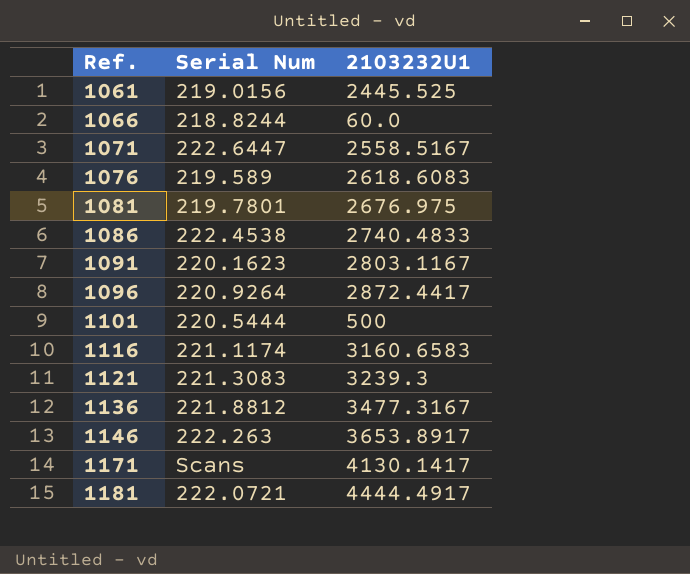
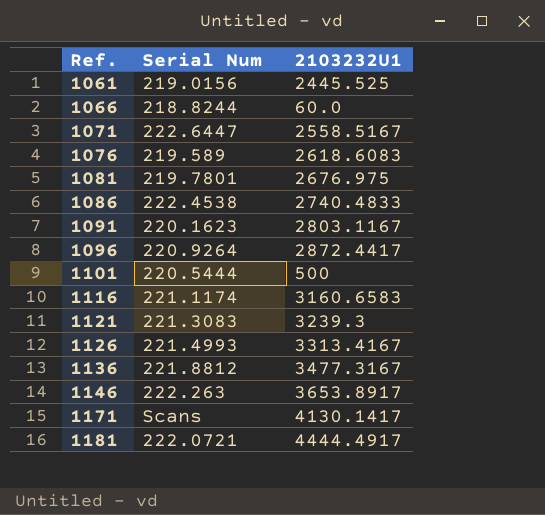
row 1126: none -> 221.4993 | 3313.4167

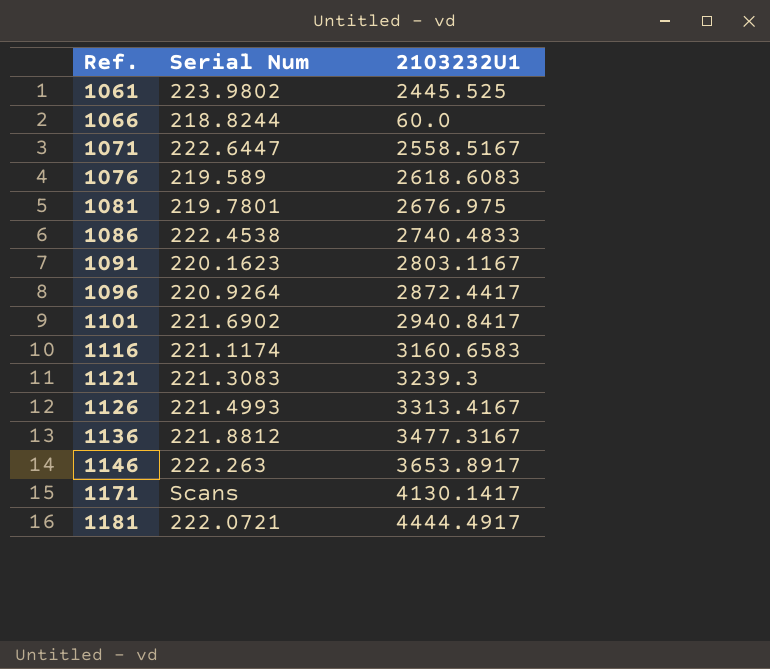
1061 | Serial Num: 219.0156 -> 223.9802
1101 | Serial Num: 220.5444 -> 221.6902
1101 | 2103232U1: 500 -> 2940.8417

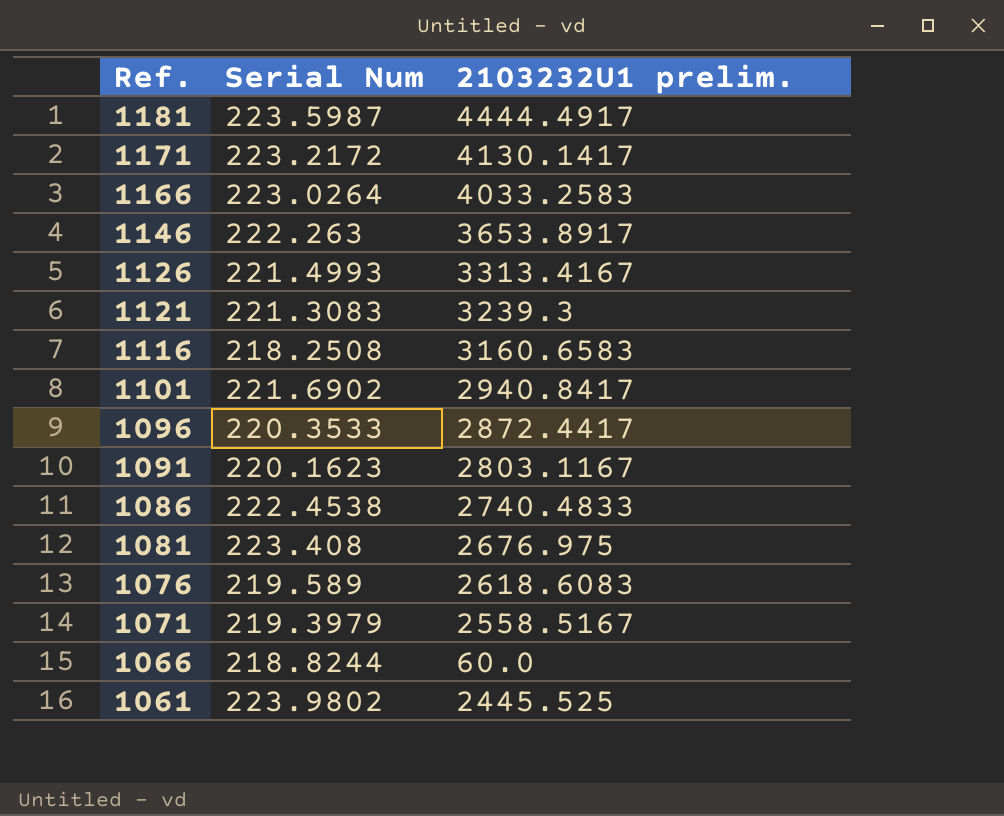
row order: Ref. ascending -> Ref. descending
column name: 2103232U1 -> 2103232U1 prelim.
row 1136: 221.8812 | 3477.3167 -> none
1181 | Serial Num: 222.0721 -> 223.5987
1171 | Serial Num: Scans -> 223.2172
row 1166: none -> 223.0264 | 4033.2583
1116 | Serial Num: 221.1174 -> 218.2508
1096 | Serial Num: 220.9264 -> 220.3533
1081 | Serial Num: 219.7801 -> 223.408
1071 | Serial Num: 222.6447 -> 219.3979

